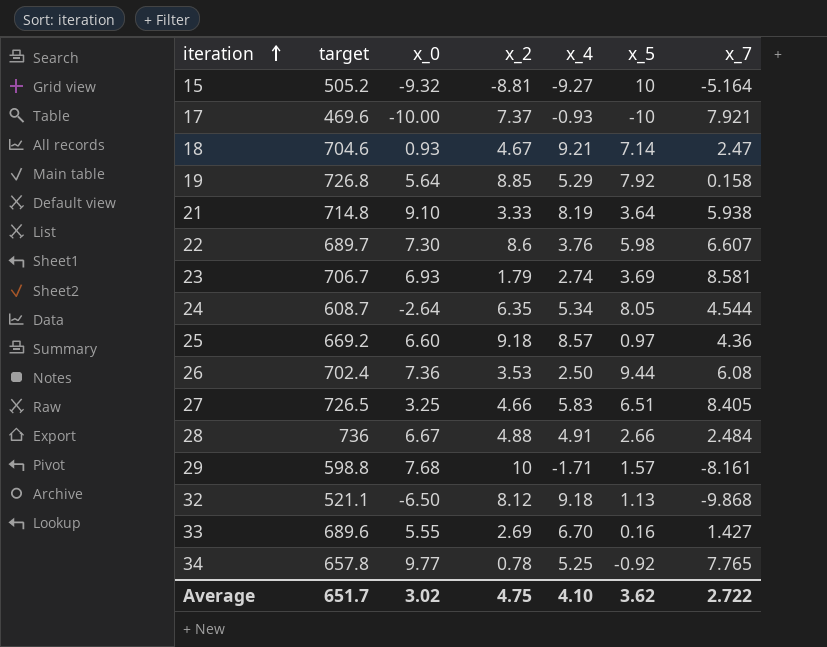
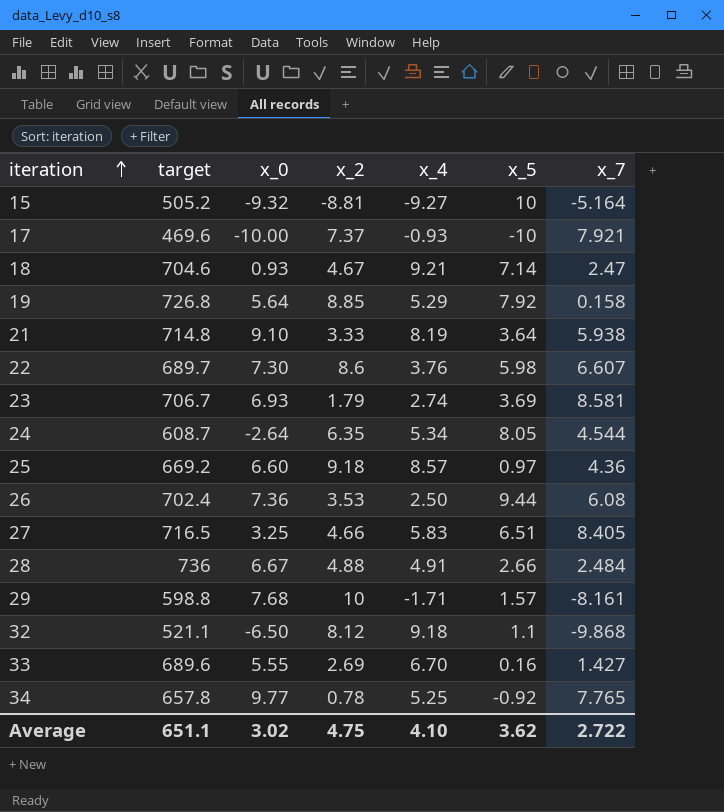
27 | target: 726.5 -> 716.5
32 | x_5: 1.13 -> 1.1
Average | target: 651.7 -> 651.1

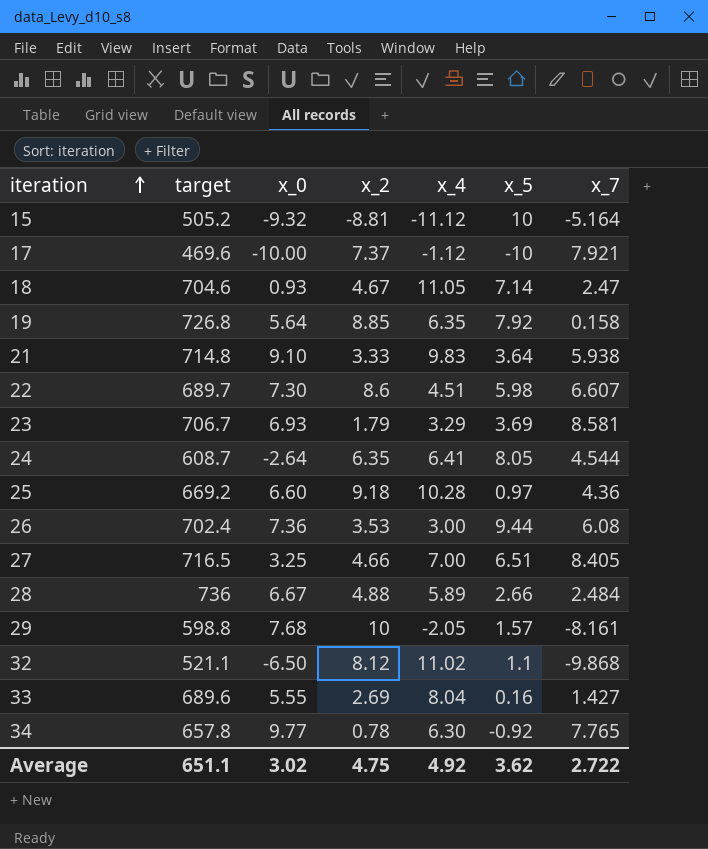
15 | x_4: -9.27 -> -11.12
17 | x_4: -0.93 -> -1.12
18 | x_4: 9.21 -> 11.05
19 | x_4: 5.29 -> 6.35
21 | x_4: 8.19 -> 9.83
22 | x_4: 3.76 -> 4.51
23 | x_4: 2.74 -> 3.29
24 | x_4: 5.34 -> 6.41
25 | x_4: 8.57 -> 10.28
26 | x_4: 2.50 -> 3.00
27 | x_4: 5.83 -> 7.00
28 | x_4: 4.91 -> 5.89
29 | x_4: -1.71 -> -2.05
32 | x_4: 9.18 -> 11.02
33 | x_4: 6.70 -> 8.04
34 | x_4: 5.25 -> 6.30
Average | x_4: 4.10 -> 4.92

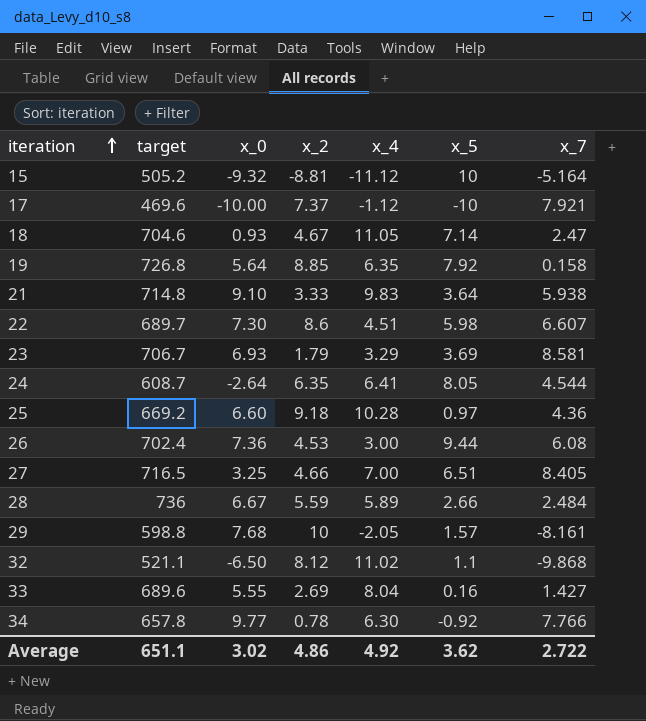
26 | x_2: 3.53 -> 4.53
28 | x_2: 4.88 -> 5.59
34 | x_7: 7.765 -> 7.766
Average | x_2: 4.75 -> 4.86

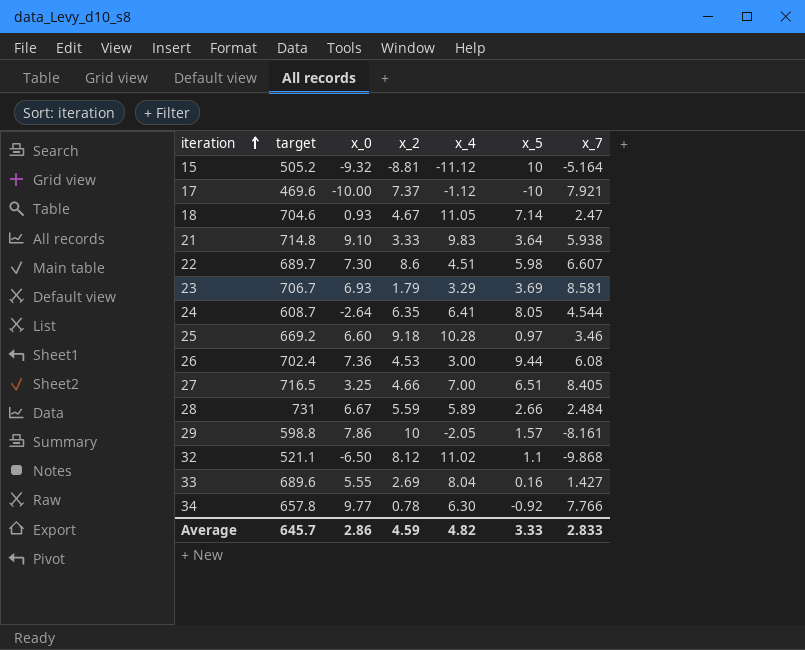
row 19: 726.8 | 5.64 | 8.85 | 6.35 | 7.92 | 0.158 -> none
25 | x_7: 4.36 -> 3.46
28 | target: 736 -> 731
29 | x_0: 7.68 -> 7.86
Average | target: 651.1 -> 645.7
Average | x_0: 3.02 -> 2.86
Average | x_2: 4.86 -> 4.59
Average | x_4: 4.92 -> 4.82
Average | x_5: 3.62 -> 3.33
Average | x_7: 2.722 -> 2.833

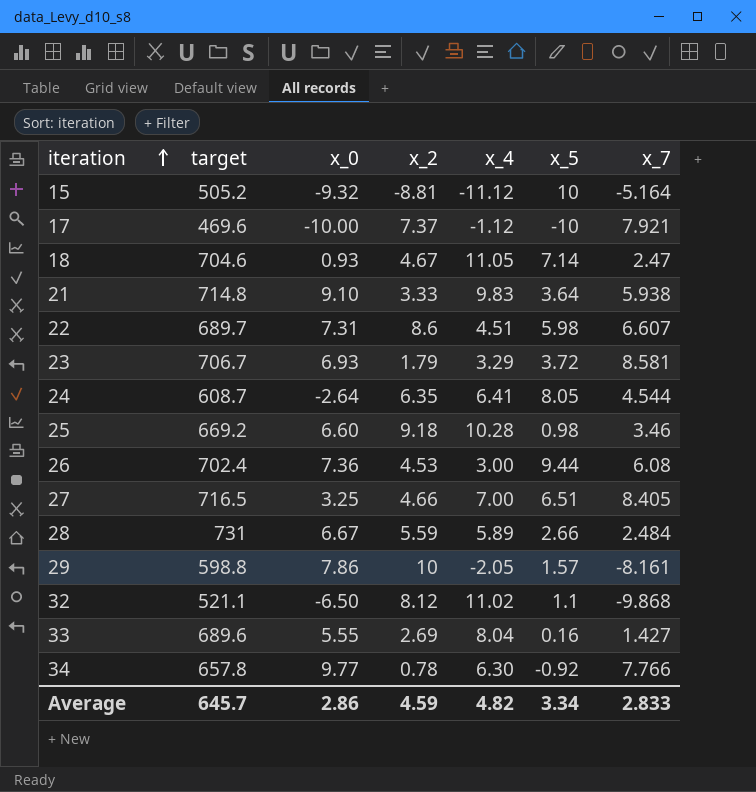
22 | x_0: 7.30 -> 7.31
23 | x_5: 3.69 -> 3.72
25 | x_5: 0.97 -> 0.98
Average | x_5: 3.33 -> 3.34

